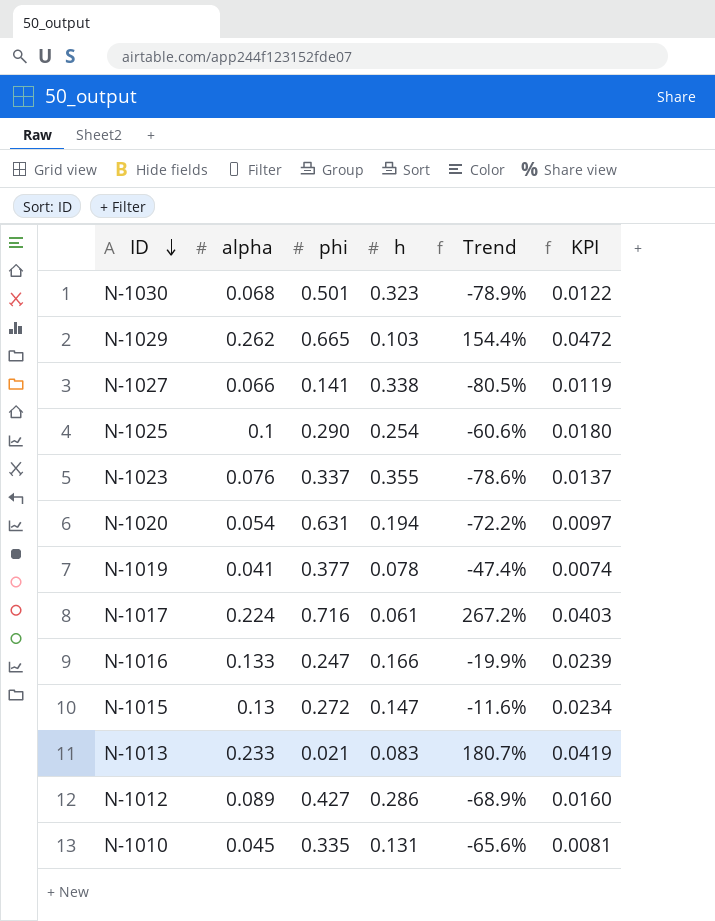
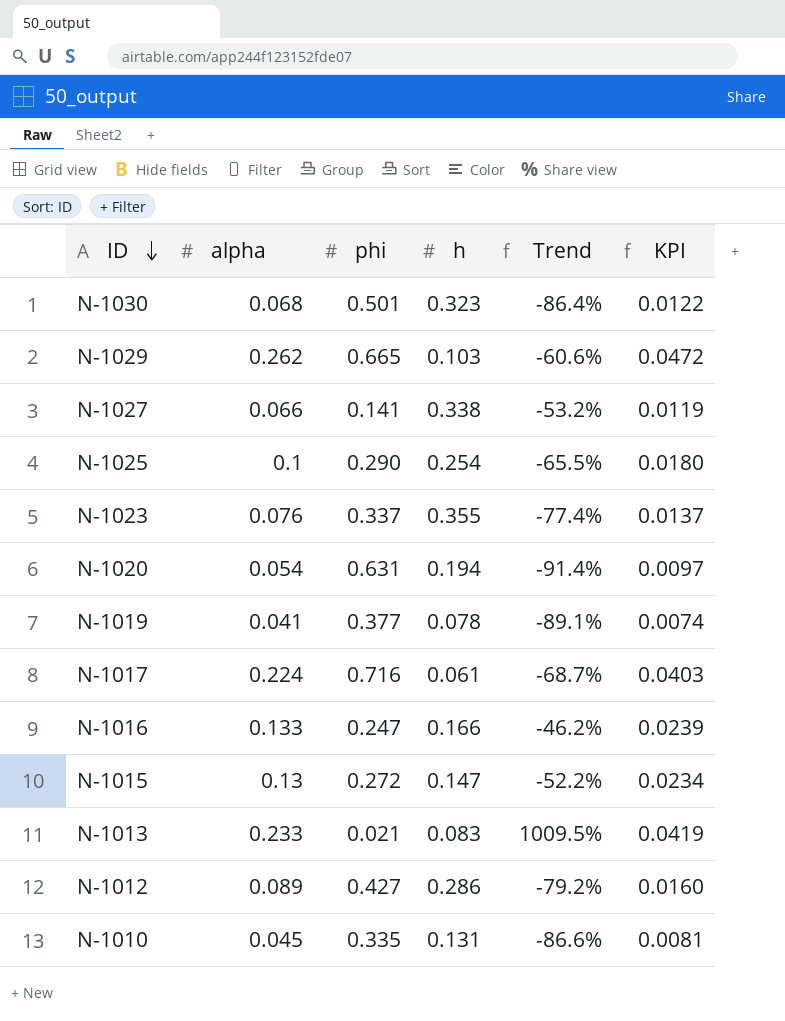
column Trend | formula: ([alpha] - [h]) / [h] -> ([alpha] - [phi]) / [phi]

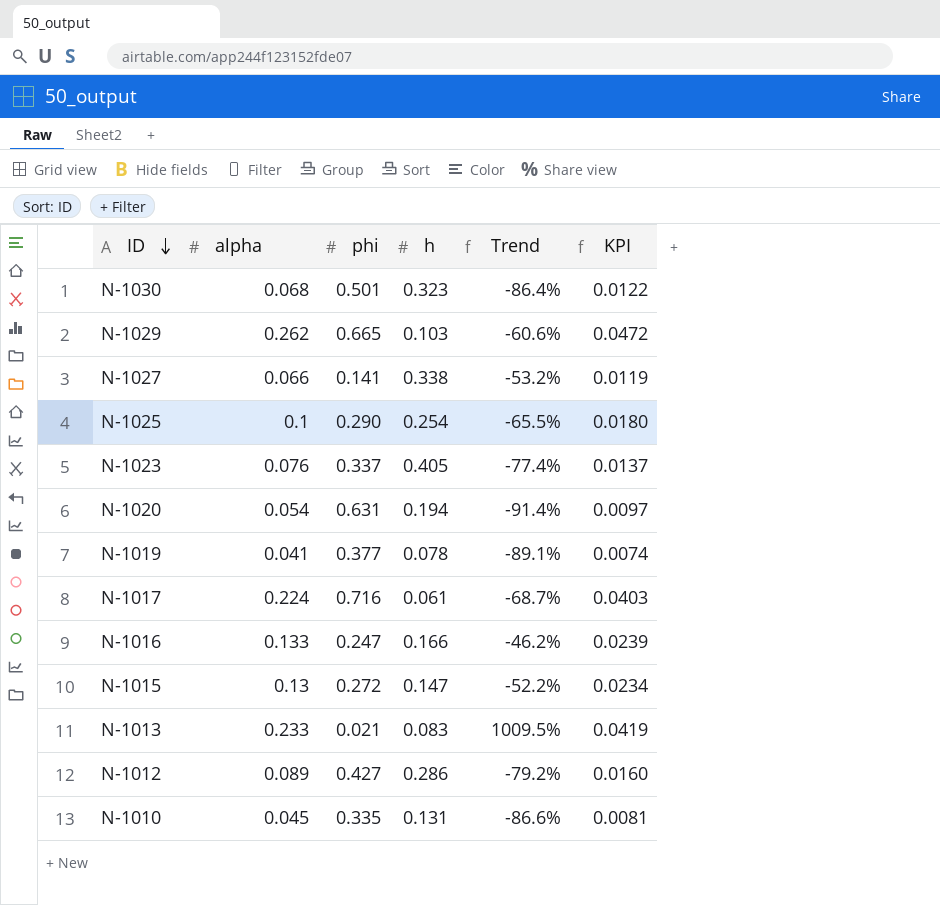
N-1023 | h: 0.355 -> 0.405

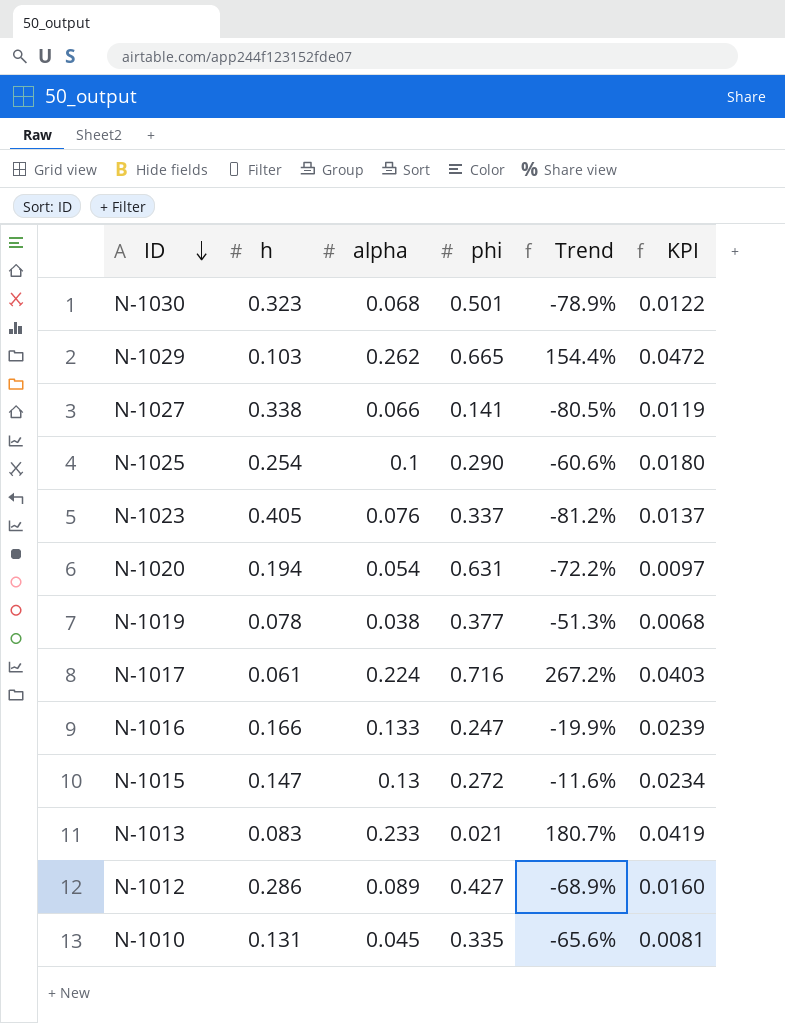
column h | position: 4 -> 2
column Trend | formula: ([alpha] - [phi]) / [phi] -> ([alpha] - [h]) / [h]
N-1019 | alpha: 0.041 -> 0.038
N-1019 | KPI: 0.0074 -> 0.0068

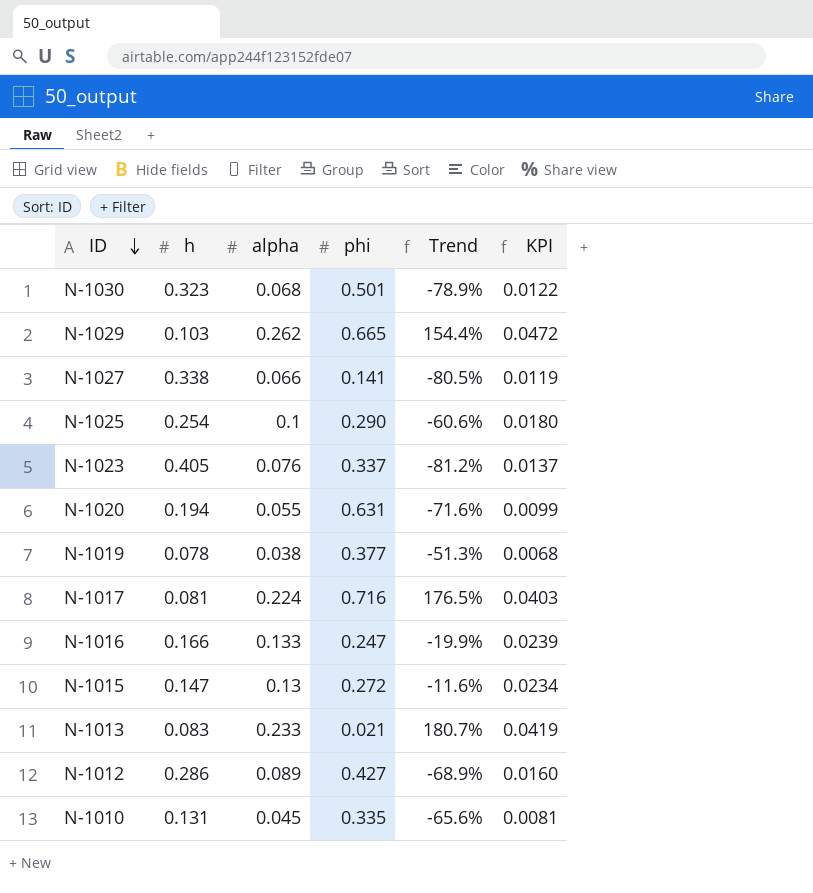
N-1020 | alpha: 0.054 -> 0.055
N-1020 | Trend: -72.2% -> -71.6%
N-1020 | KPI: 0.0097 -> 0.0099
N-1017 | h: 0.061 -> 0.081
N-1017 | Trend: 267.2% -> 176.5%

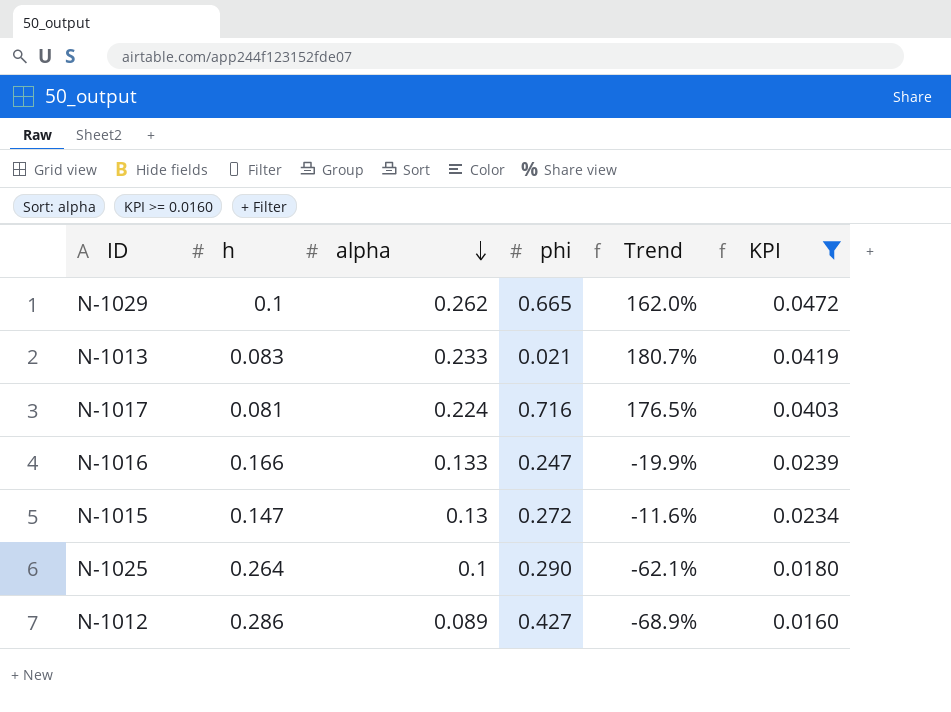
filter: none -> KPI >= 0.0160
row order: ID descending -> alpha descending
N-1029 | h: 0.103 -> 0.1
N-1029 | Trend: 154.4% -> 162.0%
N-1025 | h: 0.254 -> 0.264
N-1025 | Trend: -60.6% -> -62.1%

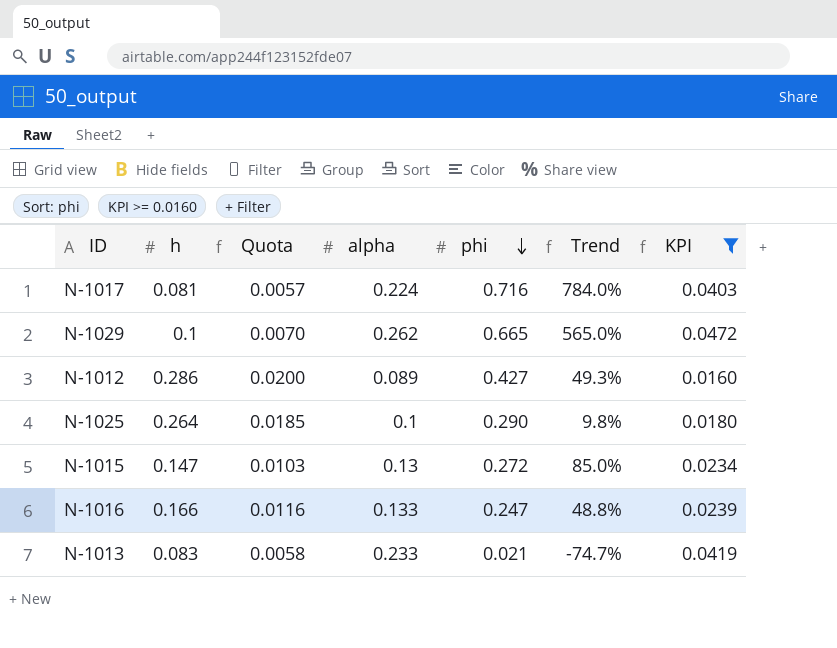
row order: alpha descending -> phi descending
column Quota | formula: none -> [h] * 0.07
column Trend | formula: ([alpha] - [h]) / [h] -> ([phi] - [h]) / [h]

